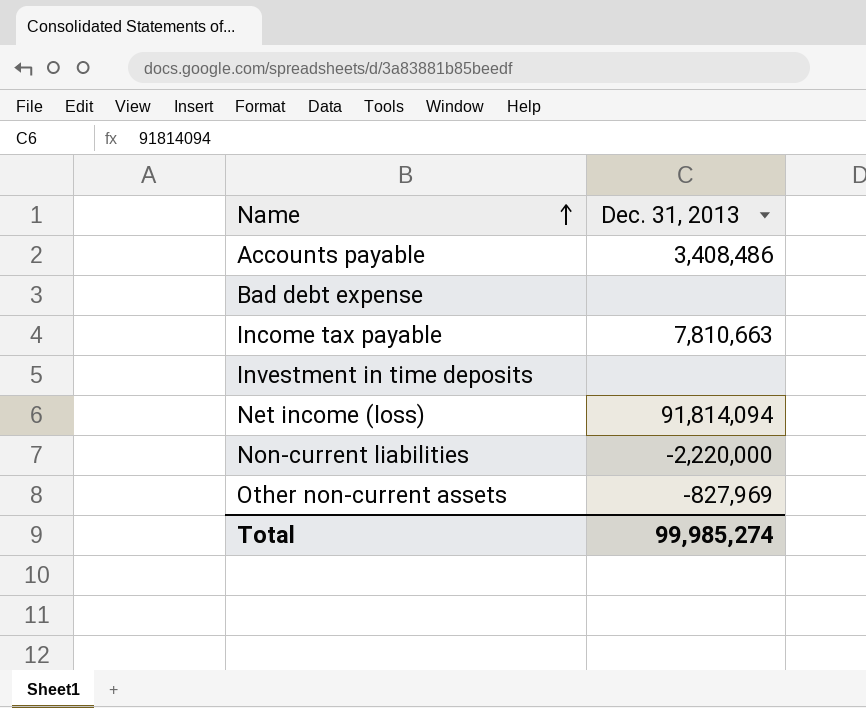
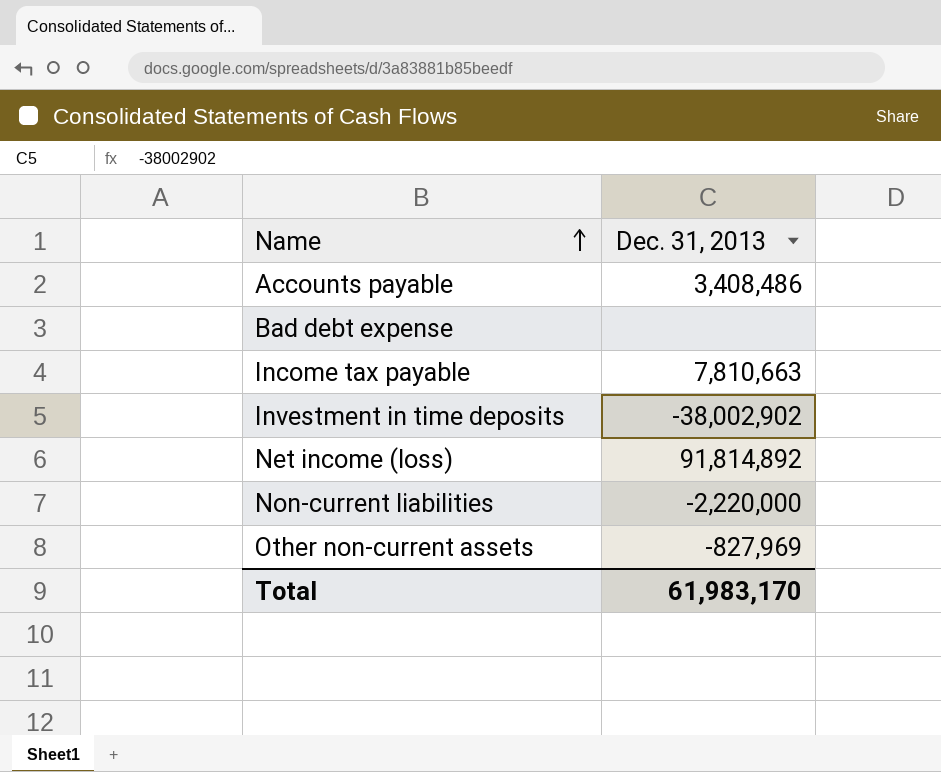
Investment in time deposits | Dec. 31, 2013: none -> -38,002,902
Net income (loss) | Dec. 31, 2013: 91,814,094 -> 91,814,892
Total | Dec. 31, 2013: 99,985,274 -> 61,983,170

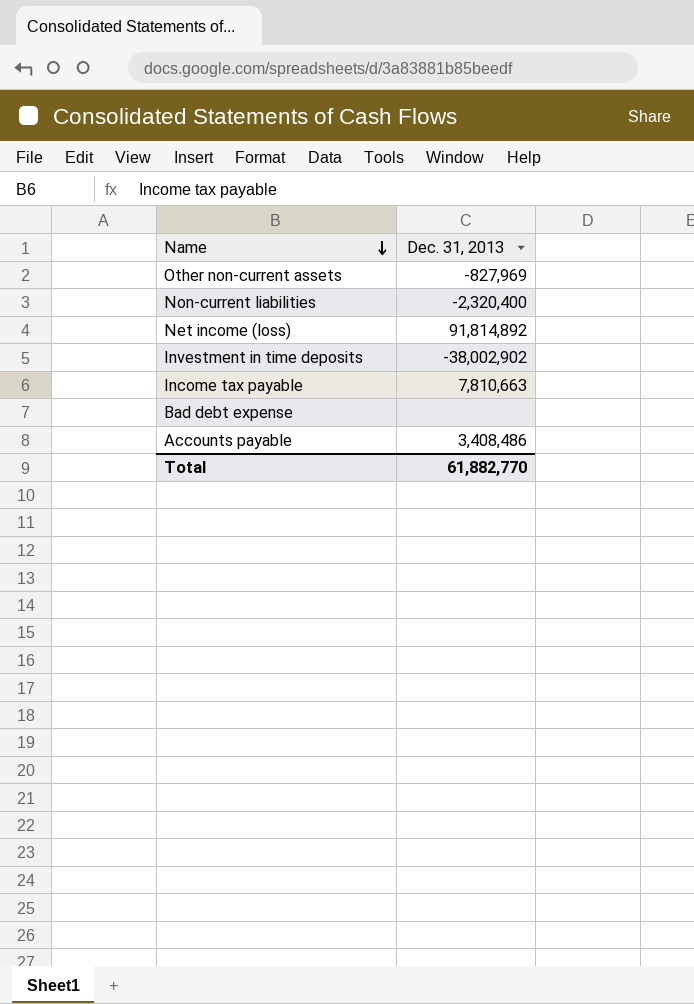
row order: Name ascending -> Name descending
Non-current liabilities | Dec. 31, 2013: -2,220,000 -> -2,320,400
Total | Dec. 31, 2013: 61,983,170 -> 61,882,770

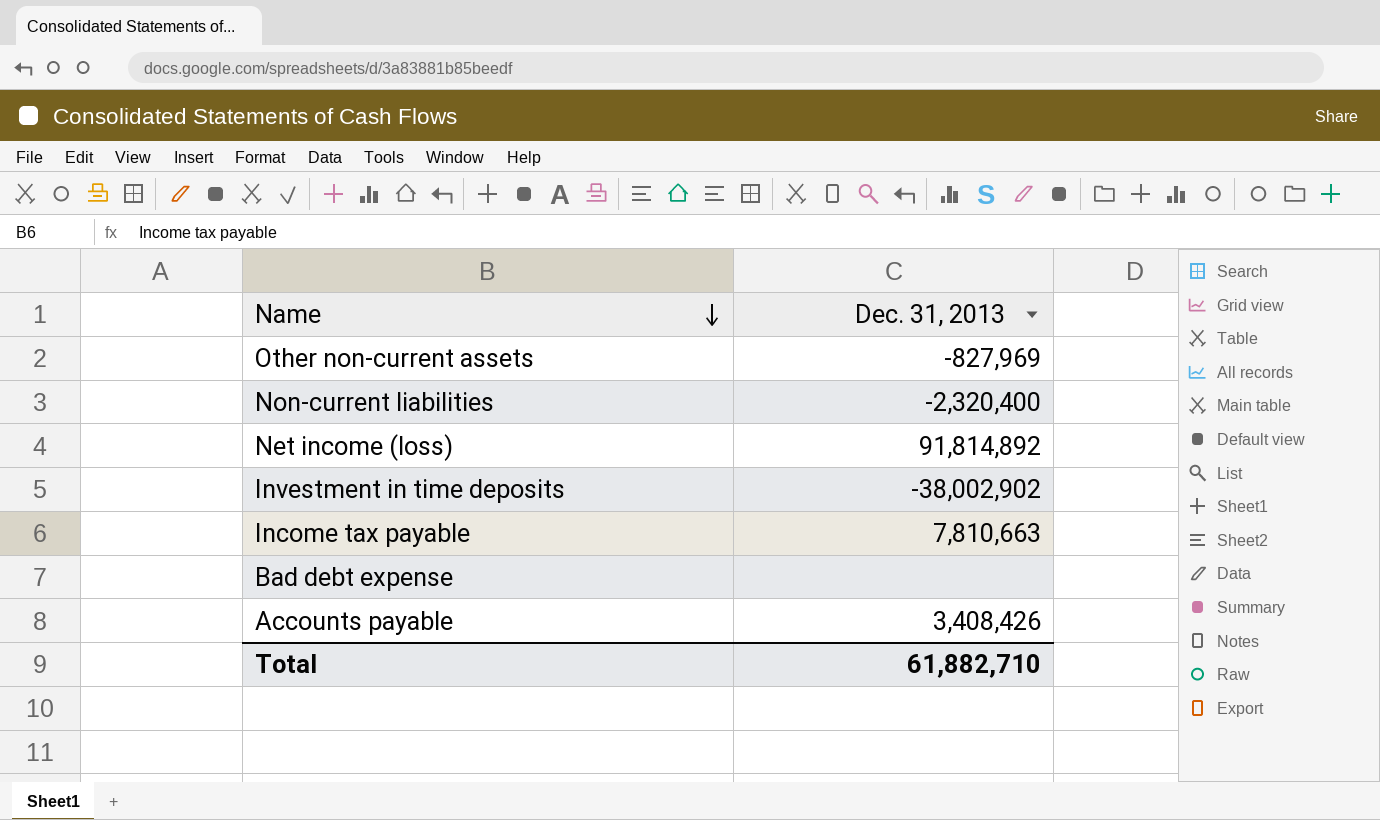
Accounts payable | Dec. 31, 2013: 3,408,486 -> 3,408,426
Total | Dec. 31, 2013: 61,882,770 -> 61,882,710

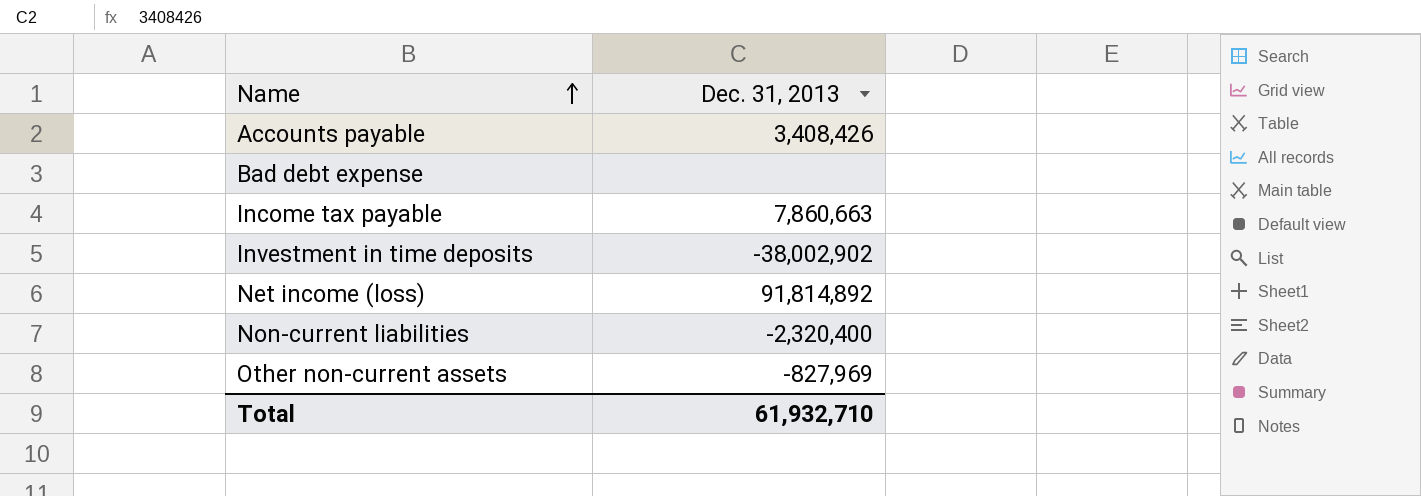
row order: Name descending -> Name ascending
Income tax payable | Dec. 31, 2013: 7,810,663 -> 7,860,663
Total | Dec. 31, 2013: 61,882,710 -> 61,932,710

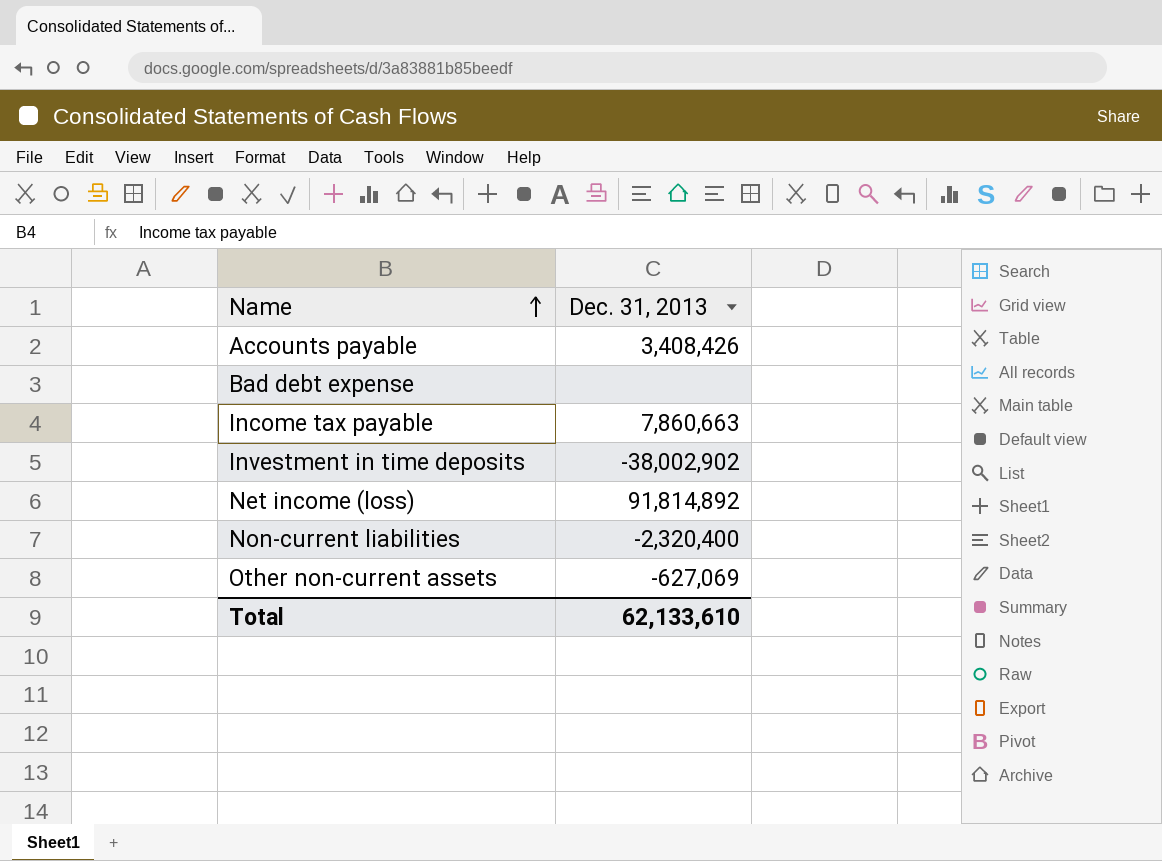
Other non-current assets | Dec. 31, 2013: -827,969 -> -627,069
Total | Dec. 31, 2013: 61,932,710 -> 62,133,610

